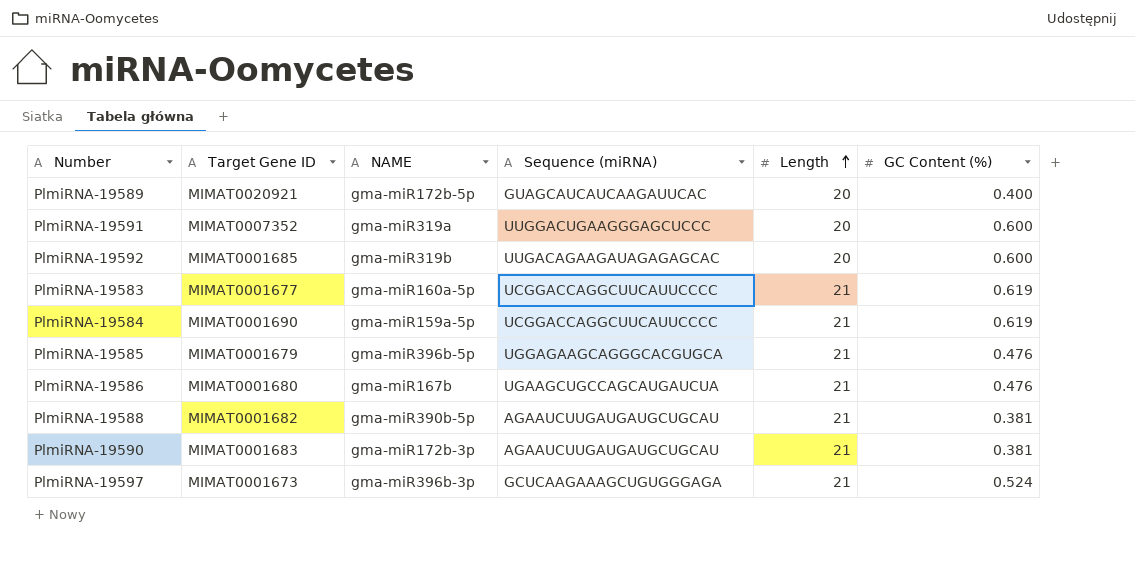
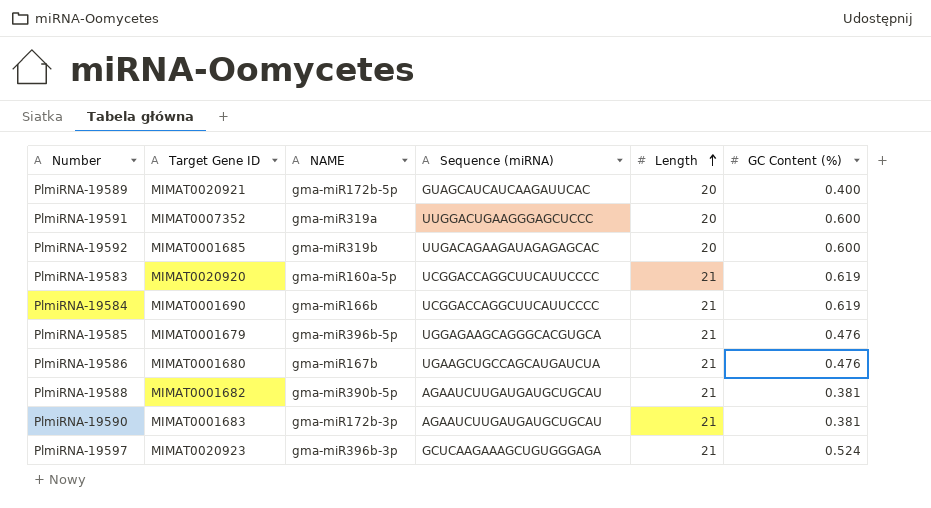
PlmiRNA-19583 | Target Gene ID: MIMAT0001677 -> MIMAT0020920
PlmiRNA-19584 | NAME: gma-miR159a-5p -> gma-miR166b
PlmiRNA-19597 | Target Gene ID: MIMAT0001673 -> MIMAT0020923

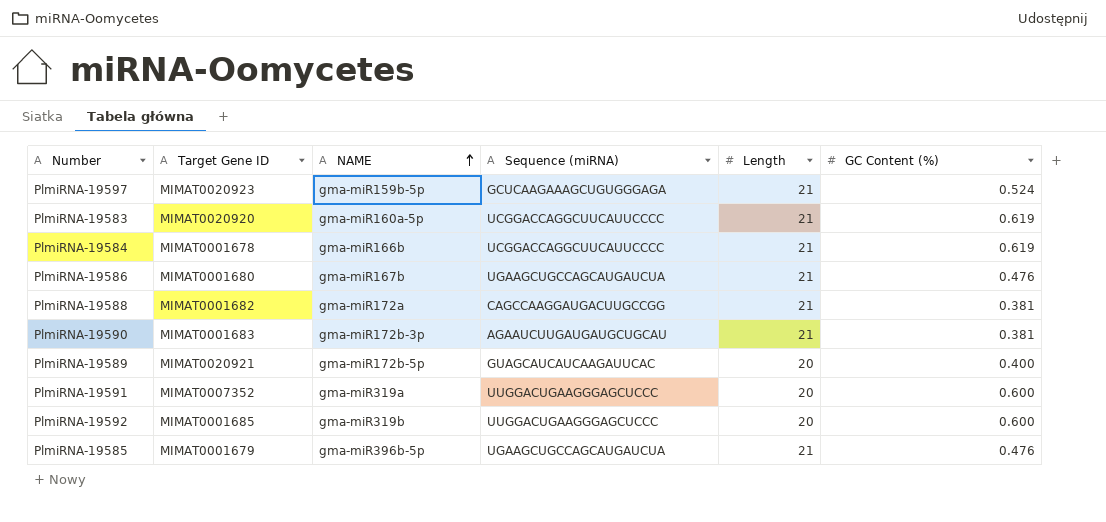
row order: Length ascending -> NAME ascending
PlmiRNA-19597 | NAME: gma-miR396b-3p -> gma-miR159b-5p
PlmiRNA-19584 | Target Gene ID: MIMAT0001690 -> MIMAT0001678
PlmiRNA-19588 | NAME: gma-miR390b-5p -> gma-miR172a
PlmiRNA-19588 | Sequence (miRNA): AGAAUCUUGAUGAUGCUGCAU -> CAGCCAAGGAUGACUUGCCGG
PlmiRNA-19592 | Sequence (miRNA): UUGACAGAAGAUAGAGAGCAC -> UUGGACUGAAGGGAGCUCCC
PlmiRNA-19585 | Sequence (miRNA): UGGAGAAGCAGGGCACGUGCA -> UGAAGCUGCCAGCAUGAUCUA

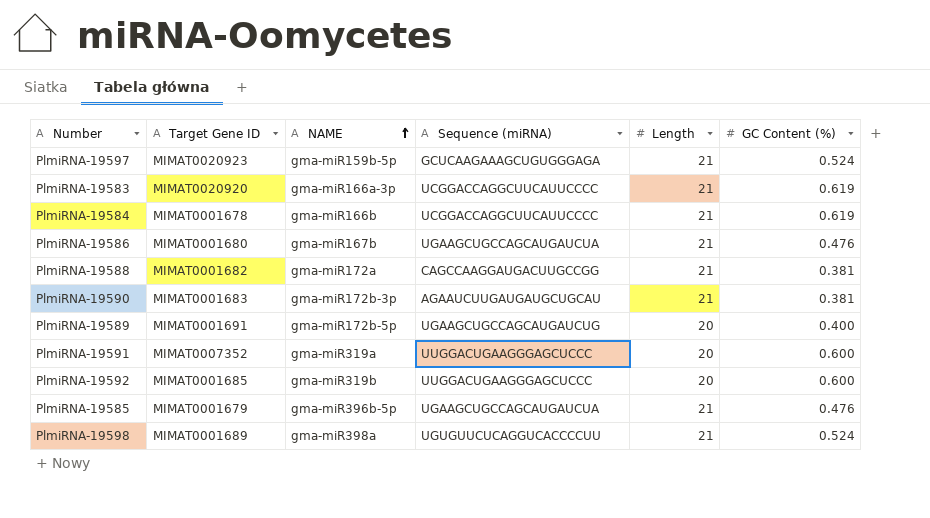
PlmiRNA-19583 | NAME: gma-miR160a-5p -> gma-miR166a-3p
PlmiRNA-19589 | Target Gene ID: MIMAT0020921 -> MIMAT0001691
PlmiRNA-19589 | Sequence (miRNA): GUAGCAUCAUCAAGAUUCAC -> UGAAGCUGCCAGCAUGAUCUG
row PlmiRNA-19598: none -> MIMAT0001689 | gma-miR398a | UGUGUUCUCAGGUCACCCCUU | 21 | 0.524

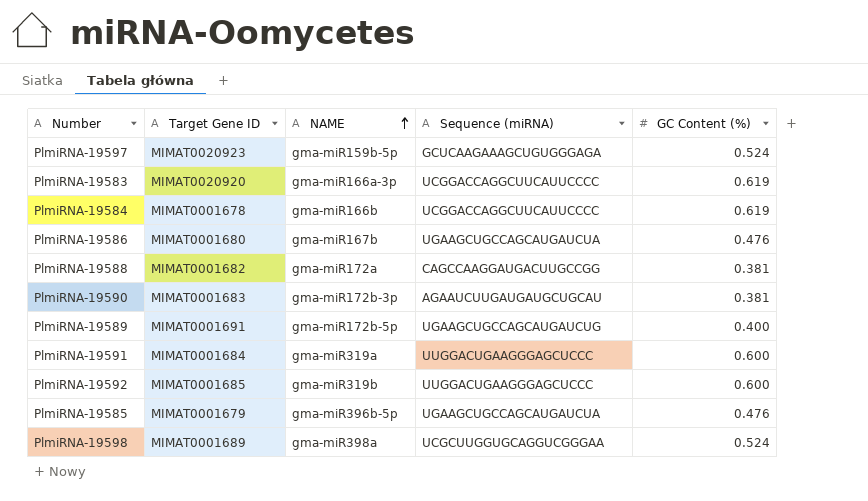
column Length | position: 5 -> none
PlmiRNA-19591 | Target Gene ID: MIMAT0007352 -> MIMAT0001684
PlmiRNA-19598 | Sequence (miRNA): UGUGUUCUCAGGUCACCCCUU -> UCGCUUGGUGCAGGUCGGGAA

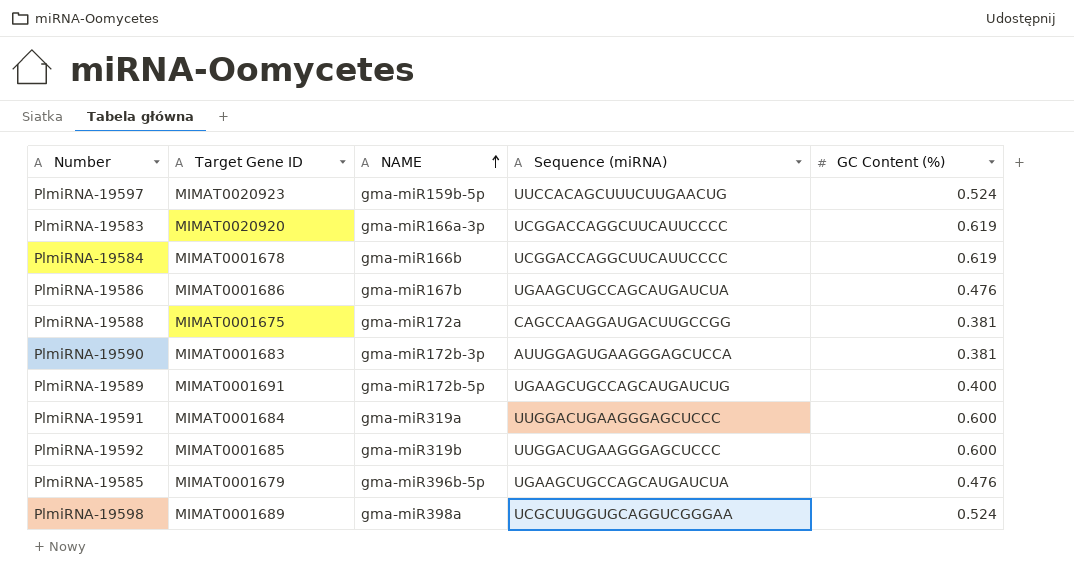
PlmiRNA-19597 | Sequence (miRNA): GCUCAAGAAAGCUGUGGGAGA -> UUCCACAGCUUUCUUGAACUG
PlmiRNA-19586 | Target Gene ID: MIMAT0001680 -> MIMAT0001686
PlmiRNA-19588 | Target Gene ID: MIMAT0001682 -> MIMAT0001675
PlmiRNA-19590 | Sequence (miRNA): AGAAUCUUGAUGAUGCUGCAU -> AUUGGAGUGAAGGGAGCUCCA

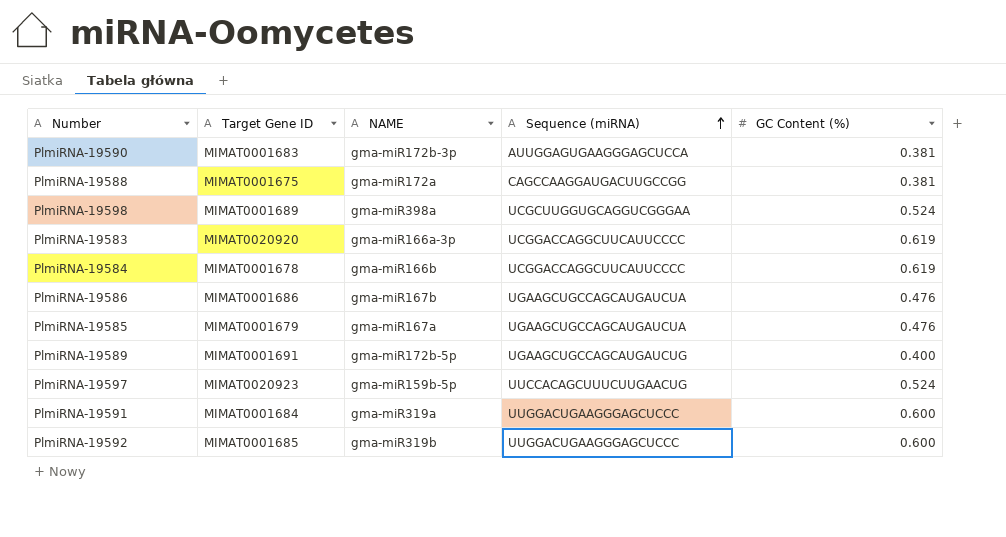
row order: NAME ascending -> Sequence (miRNA) ascending
PlmiRNA-19585 | NAME: gma-miR396b-5p -> gma-miR167a

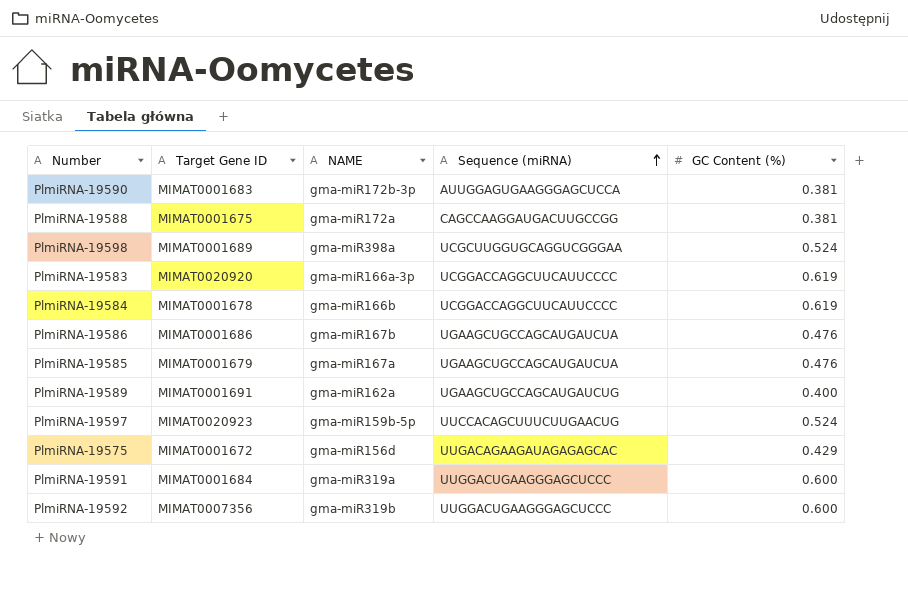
PlmiRNA-19589 | NAME: gma-miR172b-5p -> gma-miR162a
row PlmiRNA-19575: none -> MIMAT0001672 | gma-miR156d | UUGACAGAAGAUAGAGAGCAC | 0.429
PlmiRNA-19592 | Target Gene ID: MIMAT0001685 -> MIMAT0007356

